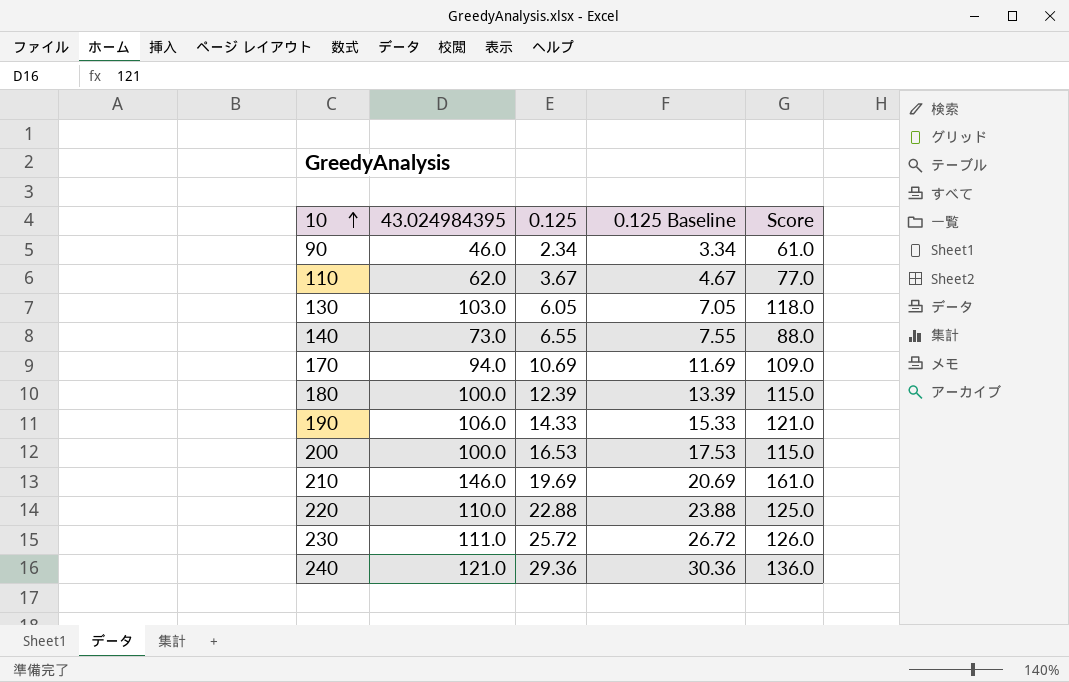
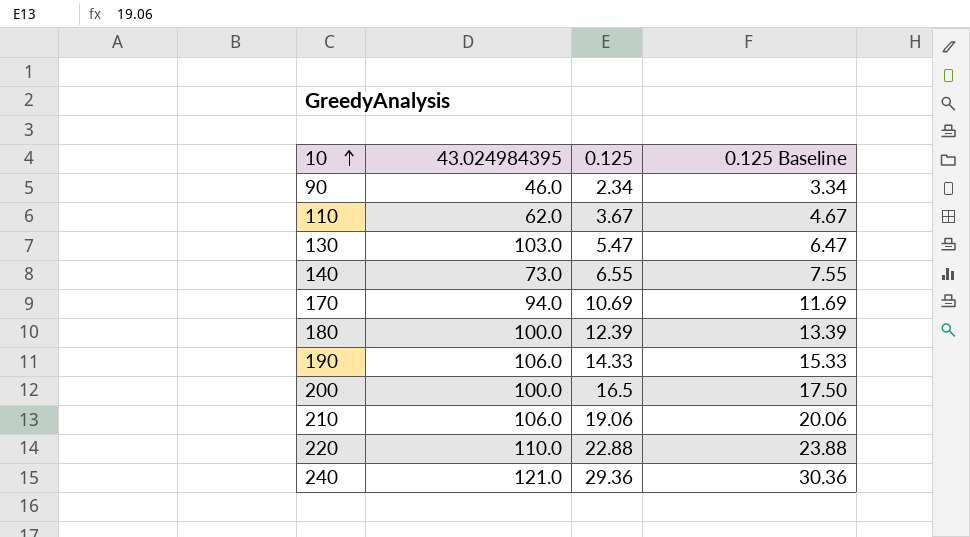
column Score | formula: [43.024984395] + 15 -> none
row 230: 111.0 | 25.72 | 26.72 | 126.0 -> none
130 | 0.125: 6.05 -> 5.47
130 | 0.125 Baseline: 7.05 -> 6.47
200 | 0.125: 16.53 -> 16.5
200 | 0.125 Baseline: 17.53 -> 17.50
210 | 43.024984395: 146.0 -> 106.0
210 | 0.125: 19.69 -> 19.06
210 | 0.125 Baseline: 20.69 -> 20.06

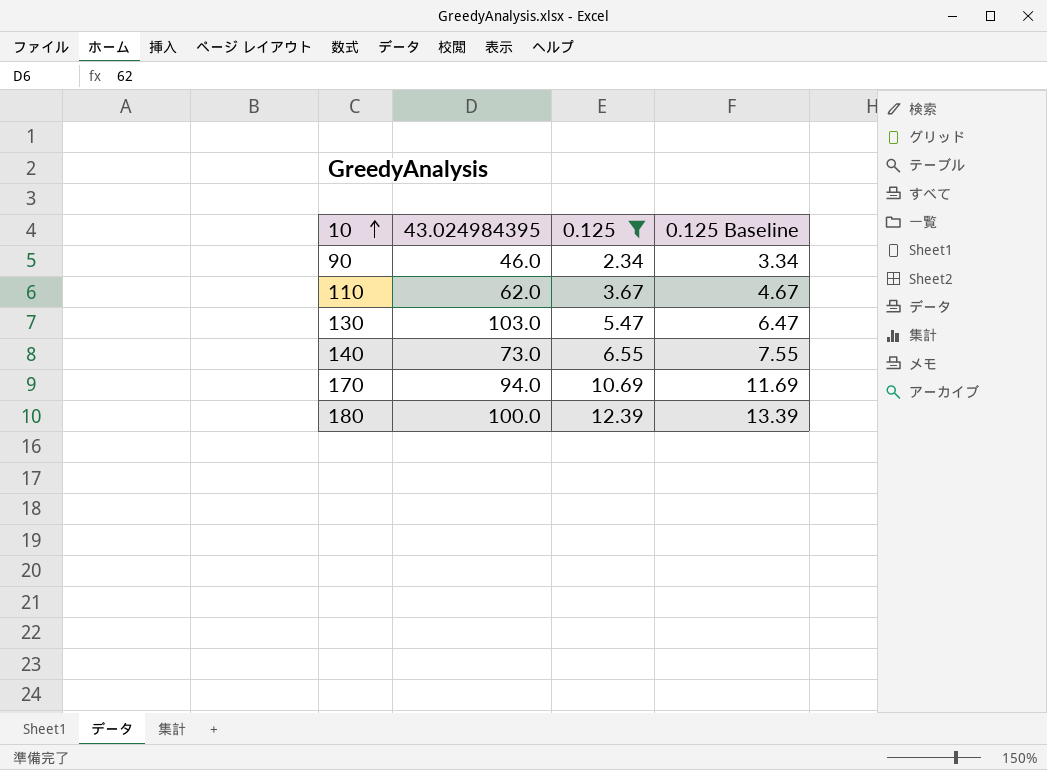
filter: none -> 0.125 <= 12.39

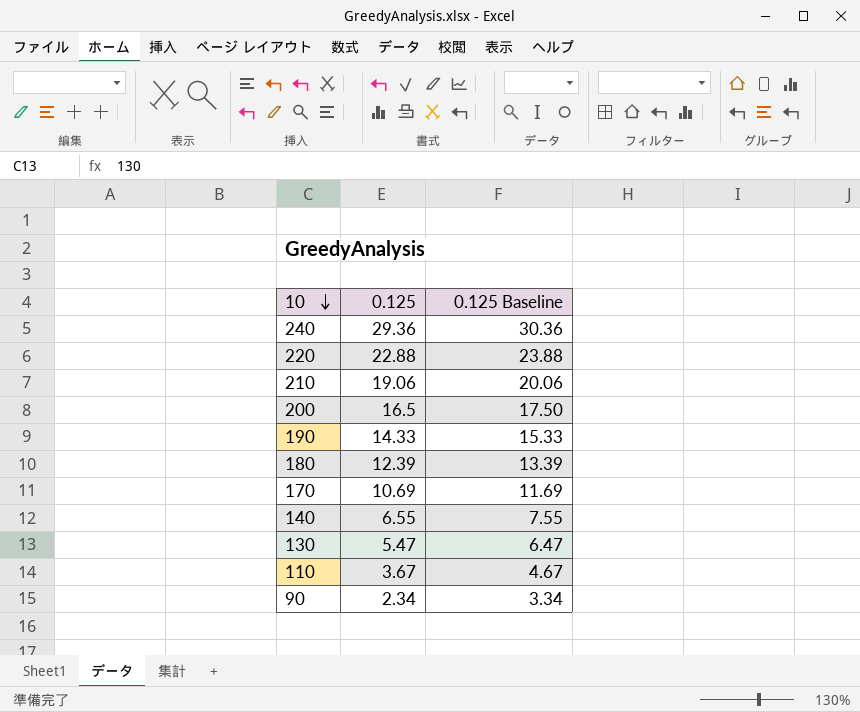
filter: 0.125 <= 12.39 -> none
row order: 10 ascending -> 10 descending
column 43.024984395 | position: 2 -> none

